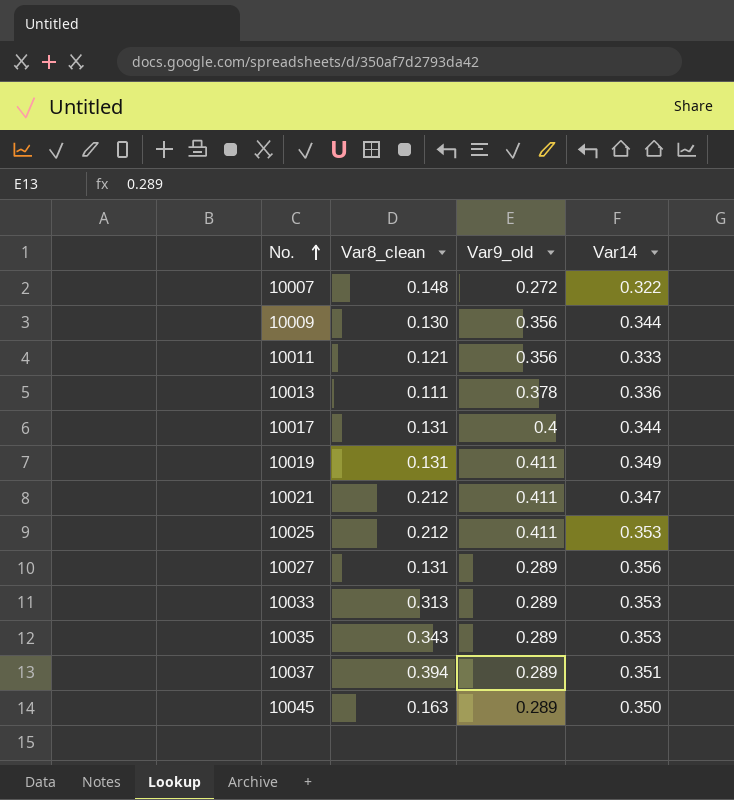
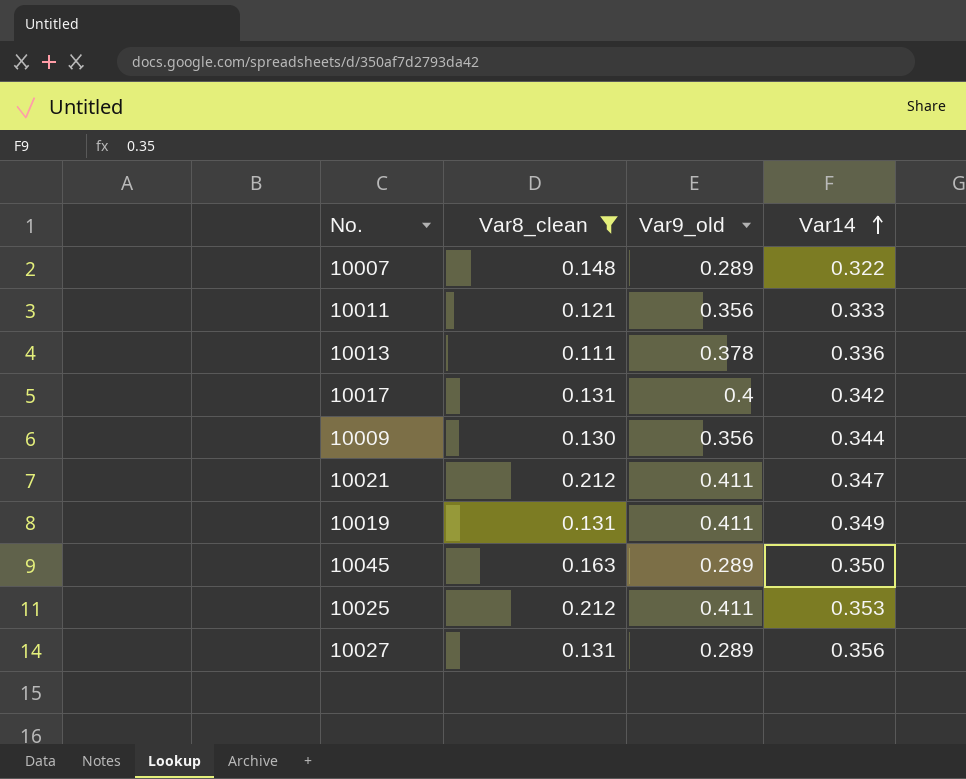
filter: none -> Var8_clean <= 0.212
row order: No. ascending -> Var14 ascending
10007 | Var9_old: 0.272 -> 0.289
10017 | Var14: 0.344 -> 0.342

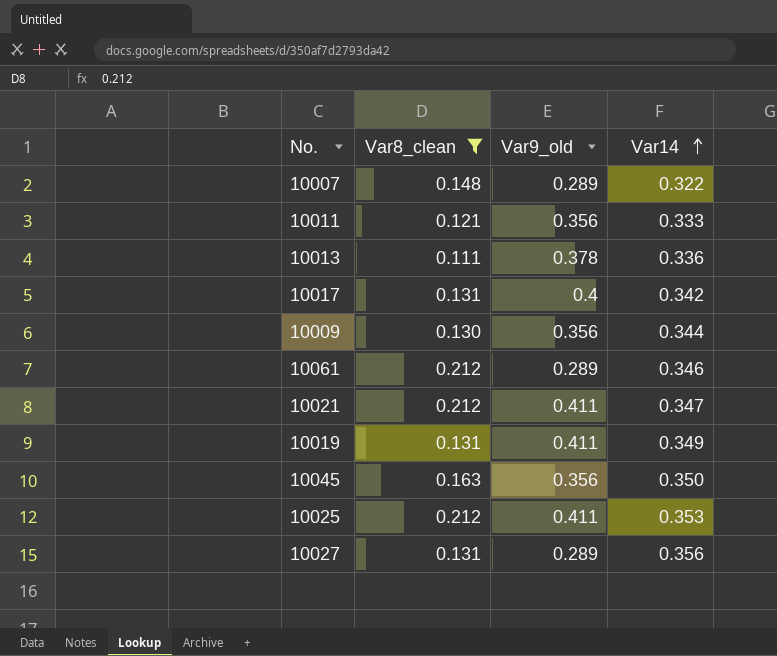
row 10061: none -> 0.212 | 0.289 | 0.346
10045 | Var9_old: 0.289 -> 0.356

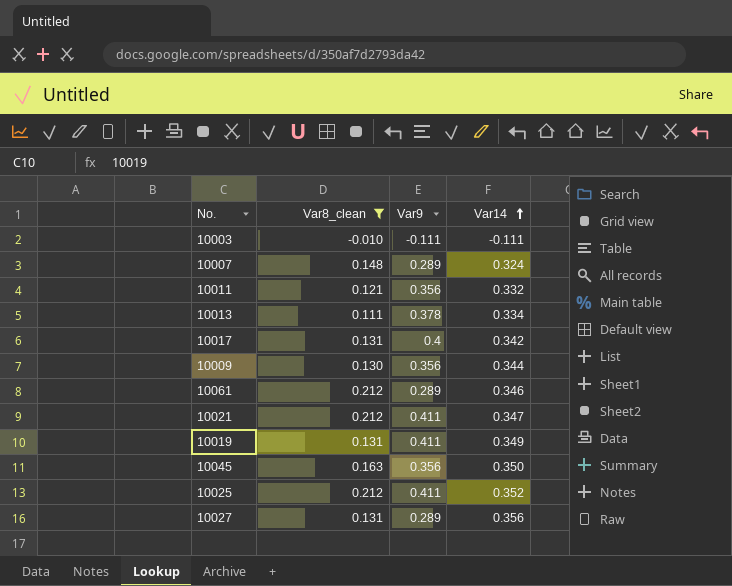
column name: Var9_old -> Var9
row 10003: none -> -0.010 | -0.111 | -0.111
10007 | Var14: 0.322 -> 0.324
10011 | Var14: 0.333 -> 0.332
10013 | Var14: 0.336 -> 0.334
10025 | Var14: 0.353 -> 0.352

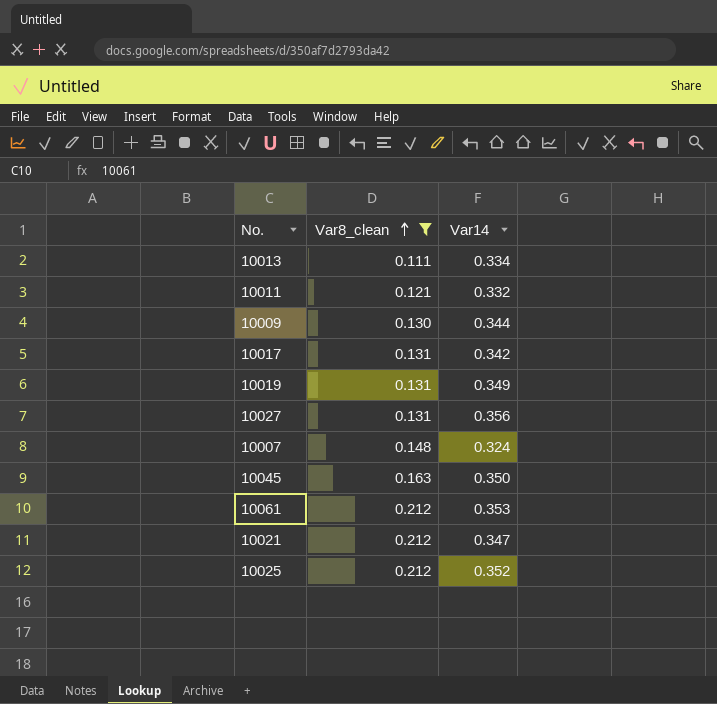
row order: Var14 ascending -> Var8_clean ascending
column Var9 | position: 3 -> none
row 10003: -0.010 | -0.111 | -0.111 -> none
10061 | Var14: 0.346 -> 0.353

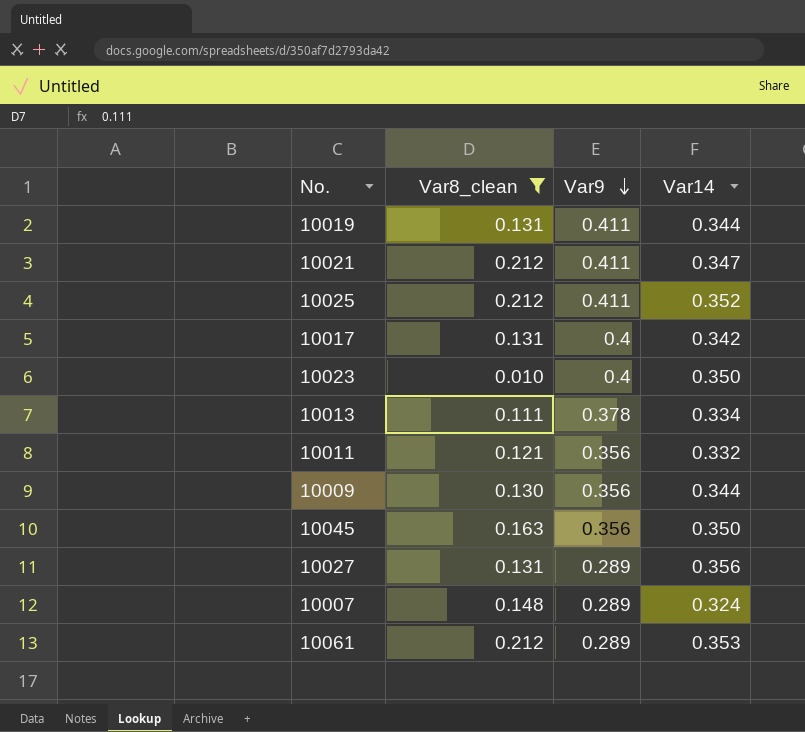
row order: Var8_clean ascending -> Var9 descending
column Var9 | position: none -> 3
10019 | Var14: 0.349 -> 0.344
row 10023: none -> 0.010 | 0.4 | 0.350

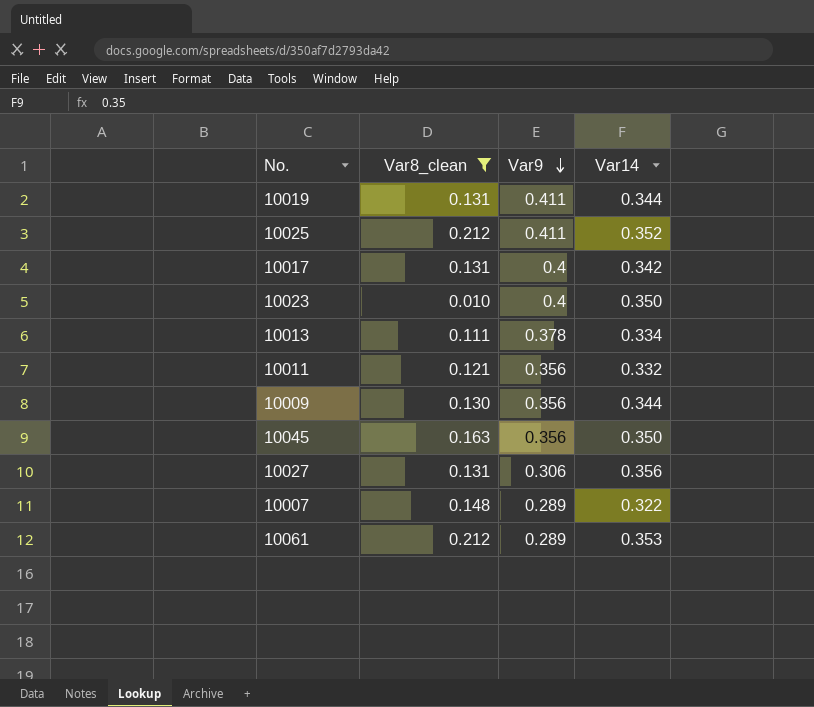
row 10021: 0.212 | 0.411 | 0.347 -> none
10027 | Var9: 0.289 -> 0.306
10007 | Var14: 0.324 -> 0.322

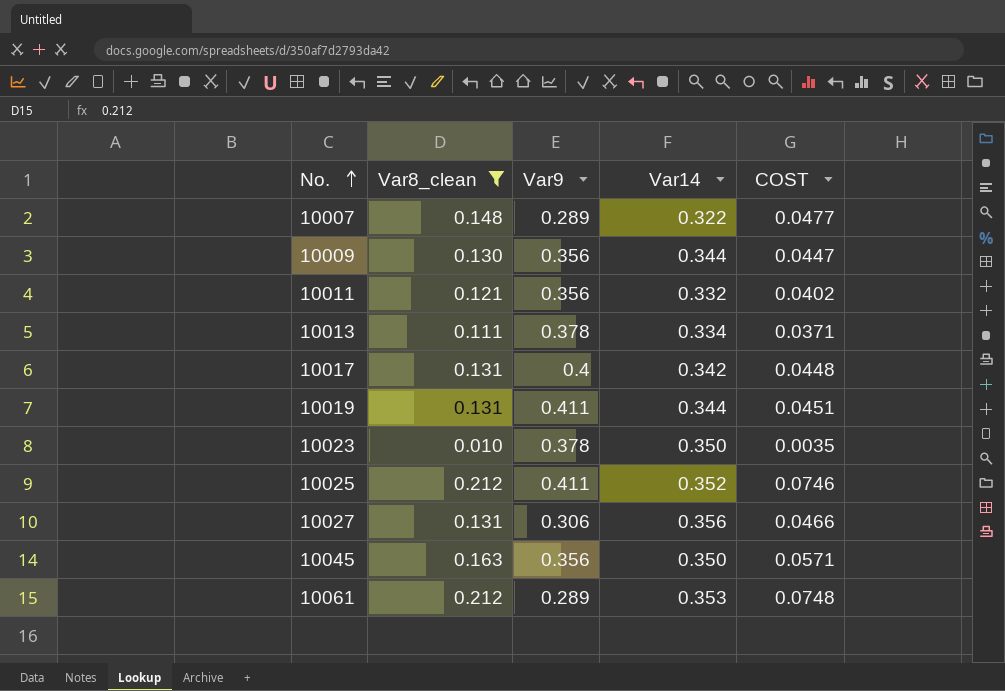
row order: Var9 descending -> No. ascending
column COST | formula: none -> [Var8_clean] * [Var14]
10023 | Var9: 0.4 -> 0.378

